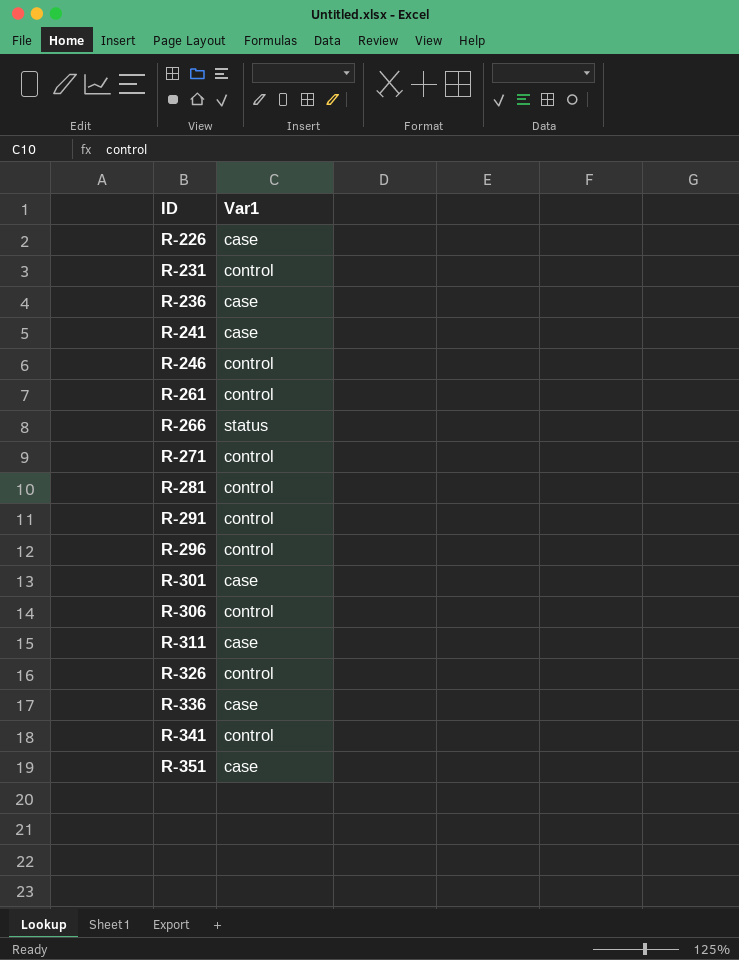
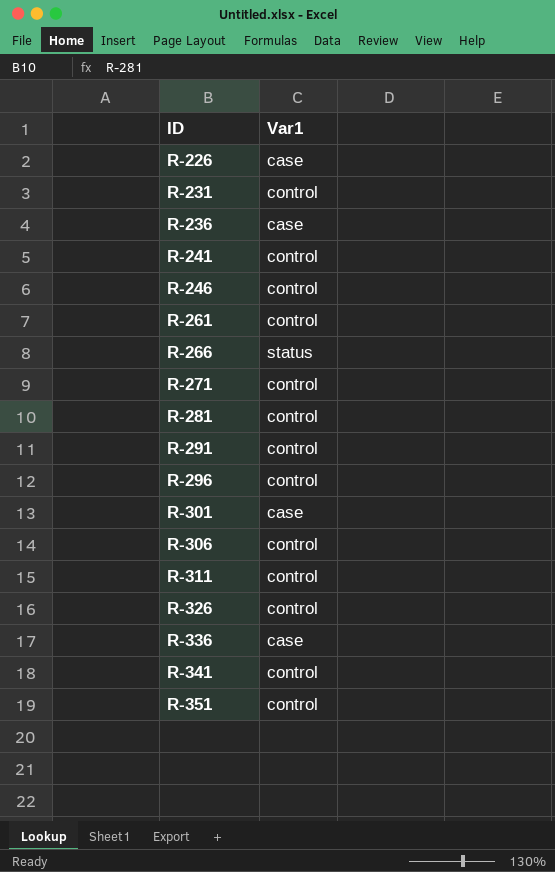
R-241 | Var1: case -> control
R-311 | Var1: case -> control
R-351 | Var1: case -> control

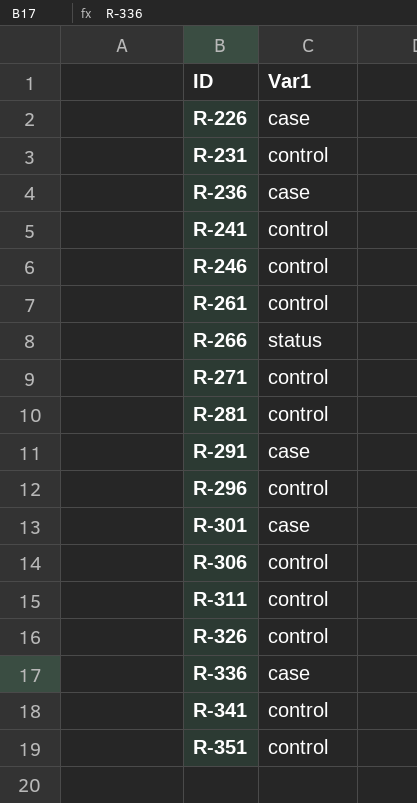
R-291 | Var1: control -> case

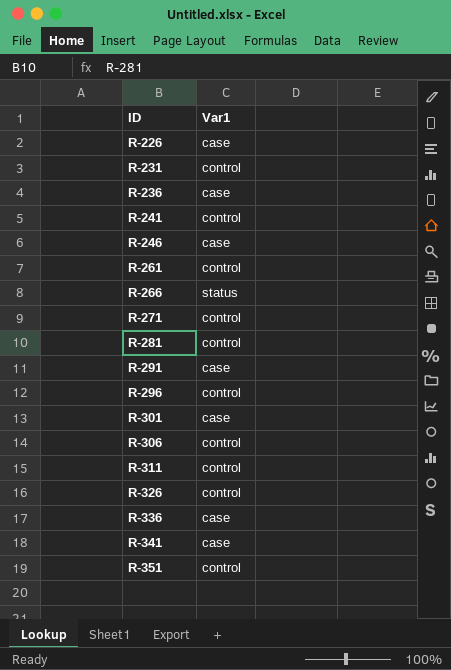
R-246 | Var1: control -> case
R-341 | Var1: control -> case

